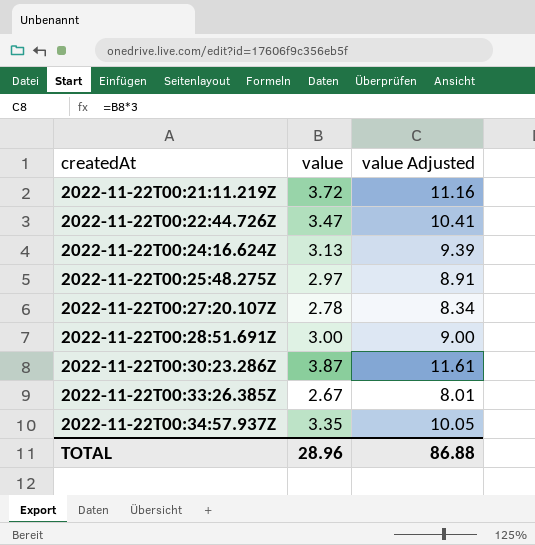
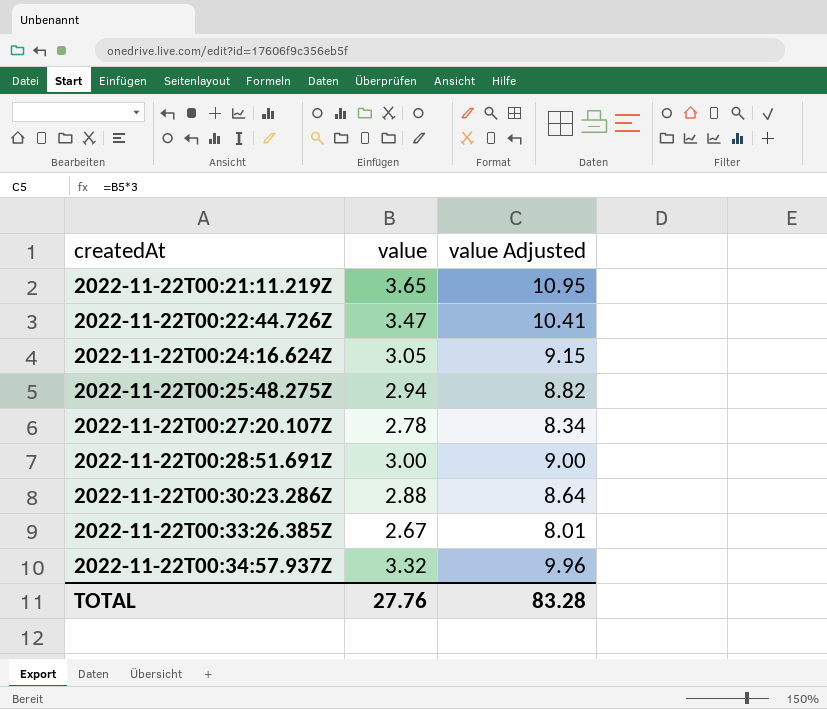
2022-11-22T00:21:11.219Z | value: 3.72 -> 3.65
2022-11-22T00:21:11.219Z | value Adjusted: 11.16 -> 10.95
2022-11-22T00:24:16.624Z | value: 3.13 -> 3.05
2022-11-22T00:24:16.624Z | value Adjusted: 9.39 -> 9.15
2022-11-22T00:25:48.275Z | value: 2.97 -> 2.94
2022-11-22T00:25:48.275Z | value Adjusted: 8.91 -> 8.82
2022-11-22T00:30:23.286Z | value: 3.87 -> 2.88
2022-11-22T00:30:23.286Z | value Adjusted: 11.61 -> 8.64
2022-11-22T00:34:57.937Z | value: 3.35 -> 3.32
2022-11-22T00:34:57.937Z | value Adjusted: 10.05 -> 9.96
TOTAL | value: 28.96 -> 27.76
TOTAL | value Adjusted: 86.88 -> 83.28

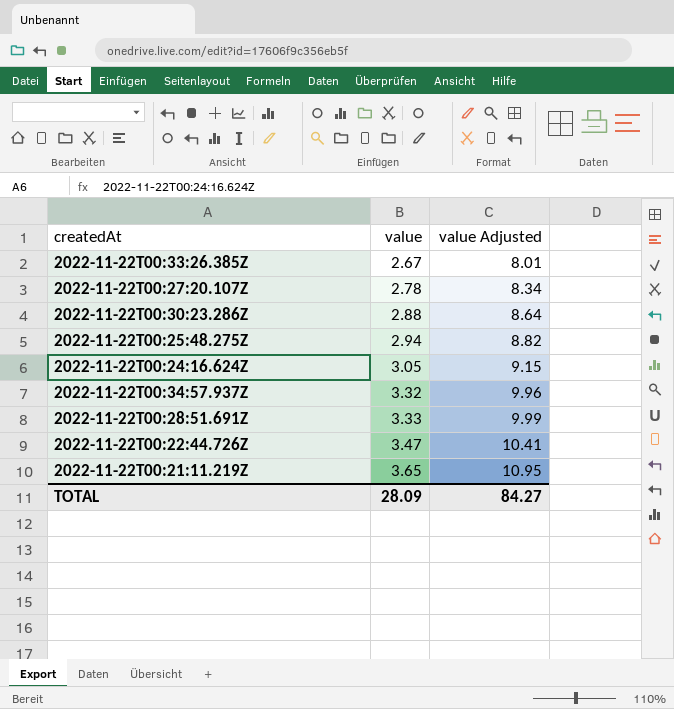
row order: createdAt ascending -> value ascending
2022-11-22T00:28:51.691Z | value: 3.00 -> 3.33
2022-11-22T00:28:51.691Z | value Adjusted: 9.00 -> 9.99
TOTAL | value: 27.76 -> 28.09
TOTAL | value Adjusted: 83.28 -> 84.27

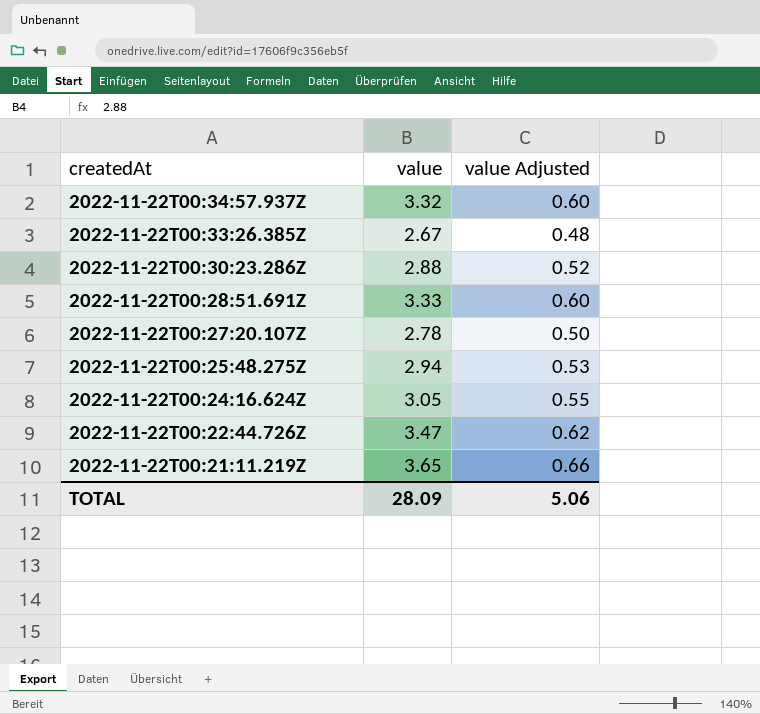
row order: value ascending -> createdAt descending
column value Adjusted | formula: [value] * 3 -> [value] * 0.18
TOTAL | value Adjusted: 84.27 -> 5.06

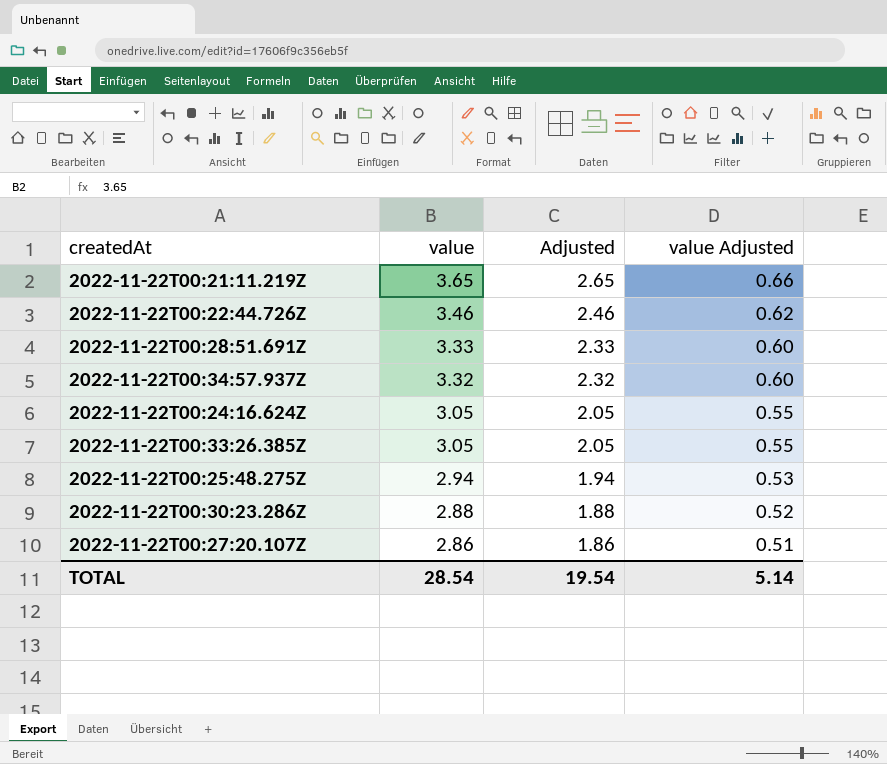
row order: createdAt descending -> value descending
column Adjusted | formula: none -> [value] - 1
2022-11-22T00:22:44.726Z | value: 3.47 -> 3.46
2022-11-22T00:33:26.385Z | value: 2.67 -> 3.05
2022-11-22T00:33:26.385Z | value Adjusted: 0.48 -> 0.55
2022-11-22T00:27:20.107Z | value: 2.78 -> 2.86
2022-11-22T00:27:20.107Z | value Adjusted: 0.50 -> 0.51
TOTAL | value: 28.09 -> 28.54
TOTAL | value Adjusted: 5.06 -> 5.14

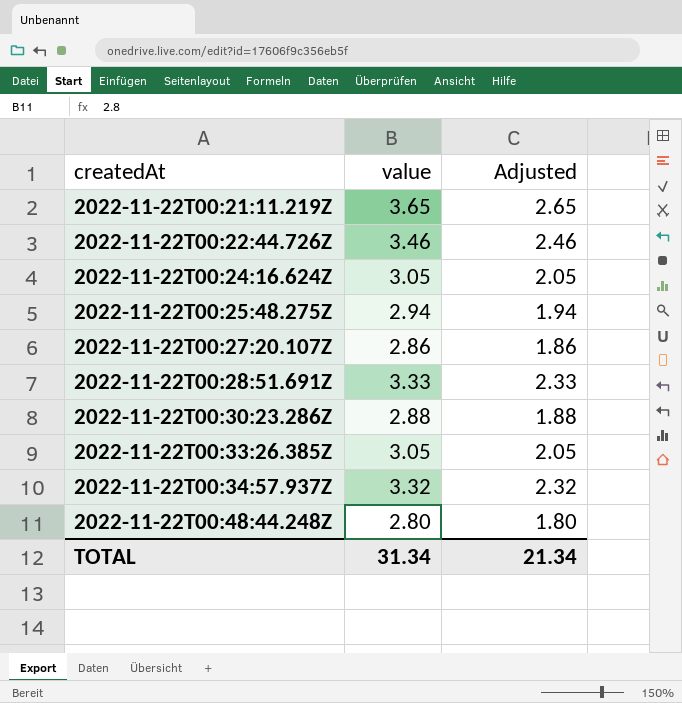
row order: value descending -> createdAt ascending
column value Adjusted | formula: [value] * 0.18 -> none
row 2022-11-22T00:48:44.248Z: none -> 2.80 | 1.80
TOTAL | value: 28.54 -> 31.34
TOTAL | Adjusted: 19.54 -> 21.34

